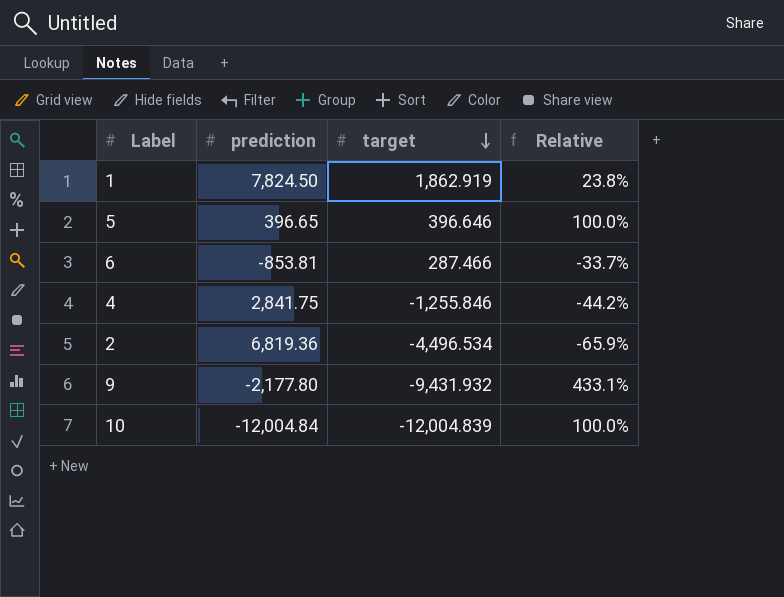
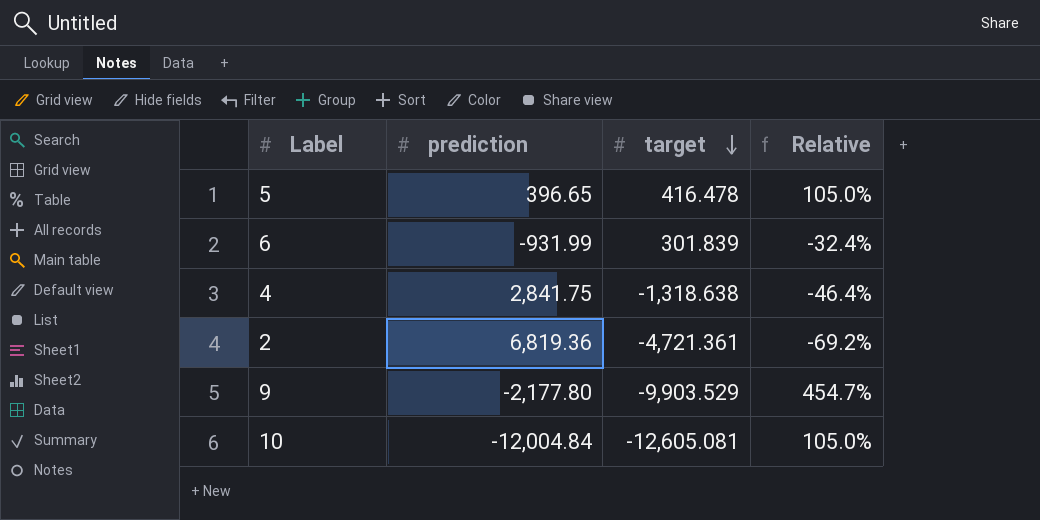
row 1: 7,824.50 | 1,862.919 | 23.8% -> none
5 | target: 396.646 -> 416.478
5 | Relative: 100.0% -> 105.0%
6 | prediction: -853.81 -> -931.99
6 | target: 287.466 -> 301.839
6 | Relative: -33.7% -> -32.4%
4 | target: -1,255.846 -> -1,318.638
4 | Relative: -44.2% -> -46.4%
2 | target: -4,496.534 -> -4,721.361
2 | Relative: -65.9% -> -69.2%
9 | target: -9,431.932 -> -9,903.529
9 | Relative: 433.1% -> 454.7%
10 | target: -12,004.839 -> -12,605.081
10 | Relative: 100.0% -> 105.0%

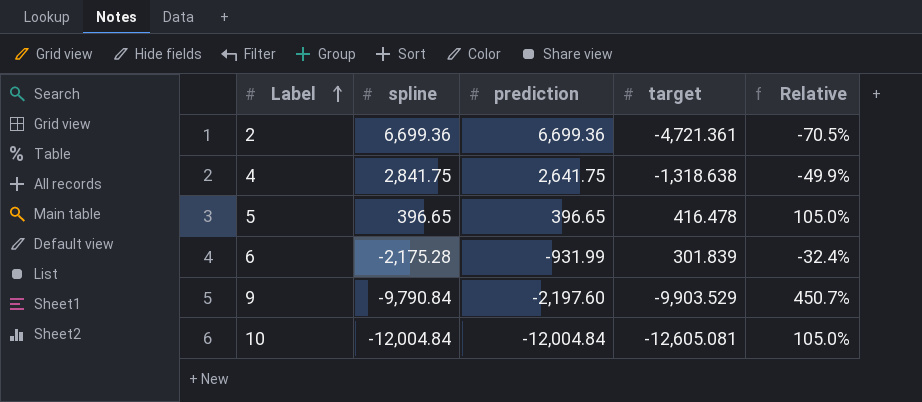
row order: target descending -> Label ascending
column spline | position: none -> 2
2 | prediction: 6,819.36 -> 6,699.36
2 | Relative: -69.2% -> -70.5%
4 | prediction: 2,841.75 -> 2,641.75
4 | Relative: -46.4% -> -49.9%
9 | prediction: -2,177.80 -> -2,197.60
9 | Relative: 454.7% -> 450.7%

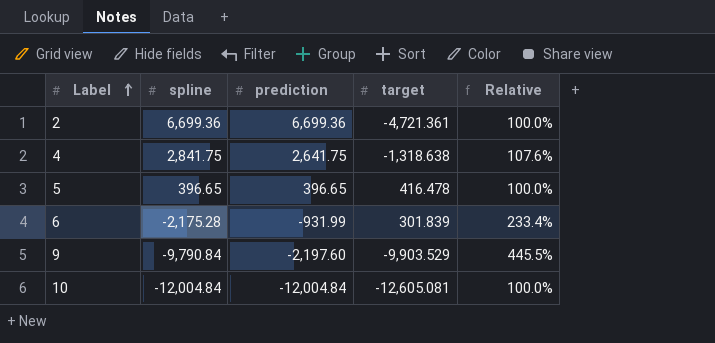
column Relative | formula: [target] / [prediction] -> [spline] / [prediction]

